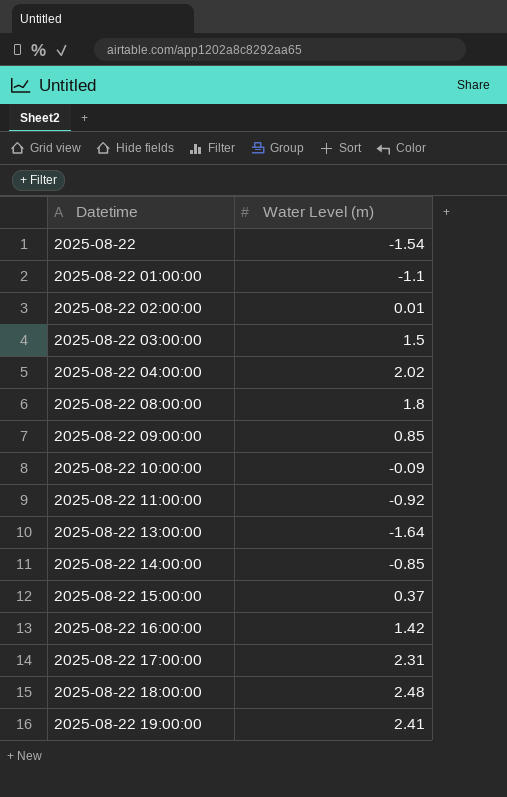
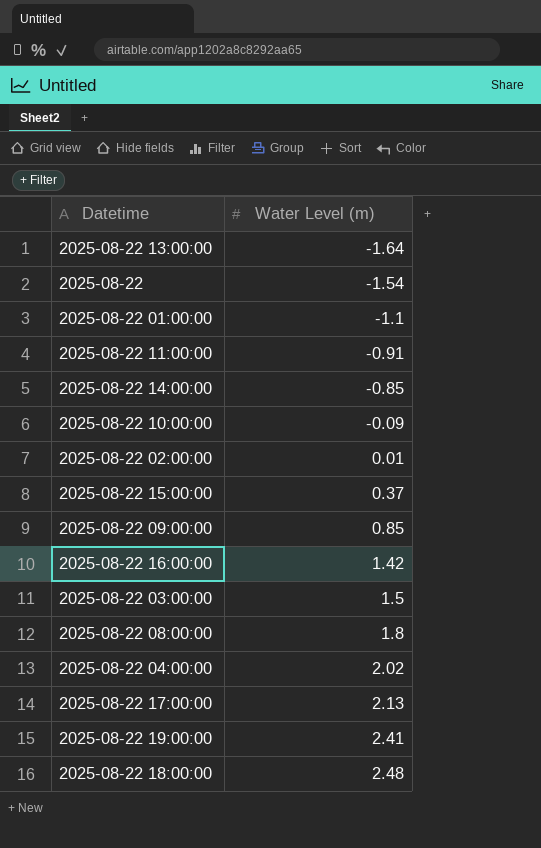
row order: Datetime ascending -> Water Level (m) ascending
2025-08-22 11:00:00 | Water Level (m): -0.92 -> -0.91
2025-08-22 17:00:00 | Water Level (m): 2.31 -> 2.13

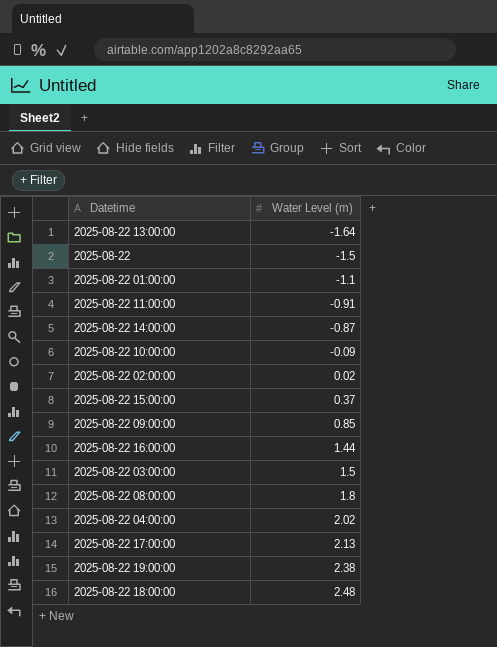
2025-08-22 | Water Level (m): -1.54 -> -1.5
2025-08-22 14:00:00 | Water Level (m): -0.85 -> -0.87
2025-08-22 02:00:00 | Water Level (m): 0.01 -> 0.02
2025-08-22 16:00:00 | Water Level (m): 1.42 -> 1.44
2025-08-22 19:00:00 | Water Level (m): 2.41 -> 2.38

